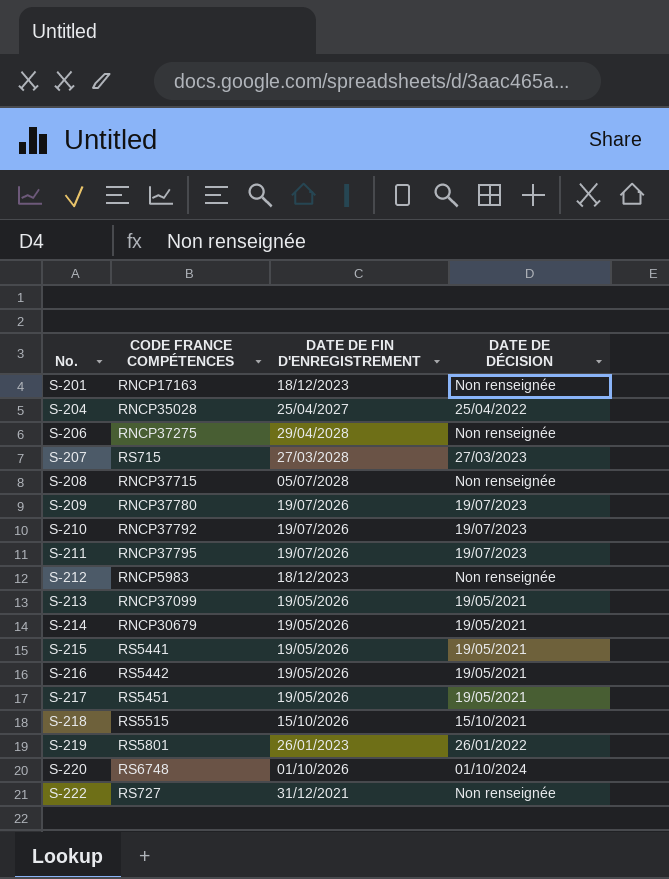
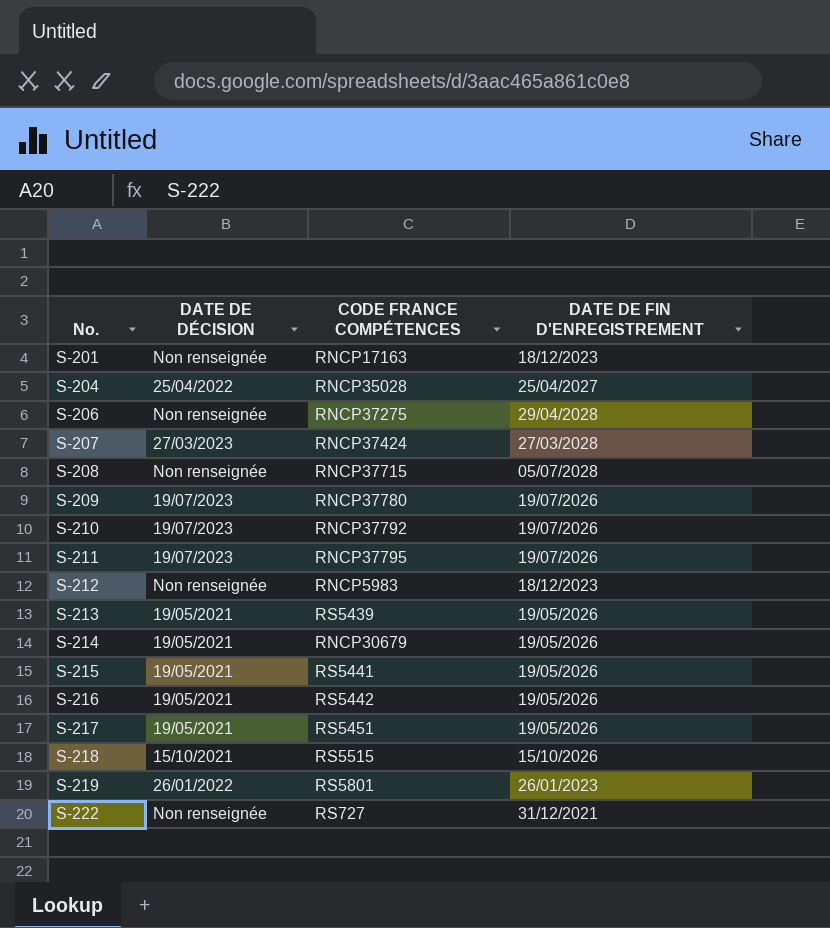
column DATE DE DÉCISION | position: 4 -> 2
row S-220: RS6748 | 01/10/2026 | 01/10/2024 -> none
S-207 | CODE FRANCE COMPÉTENCES: RS715 -> RNCP37424
S-213 | CODE FRANCE COMPÉTENCES: RNCP37099 -> RS5439

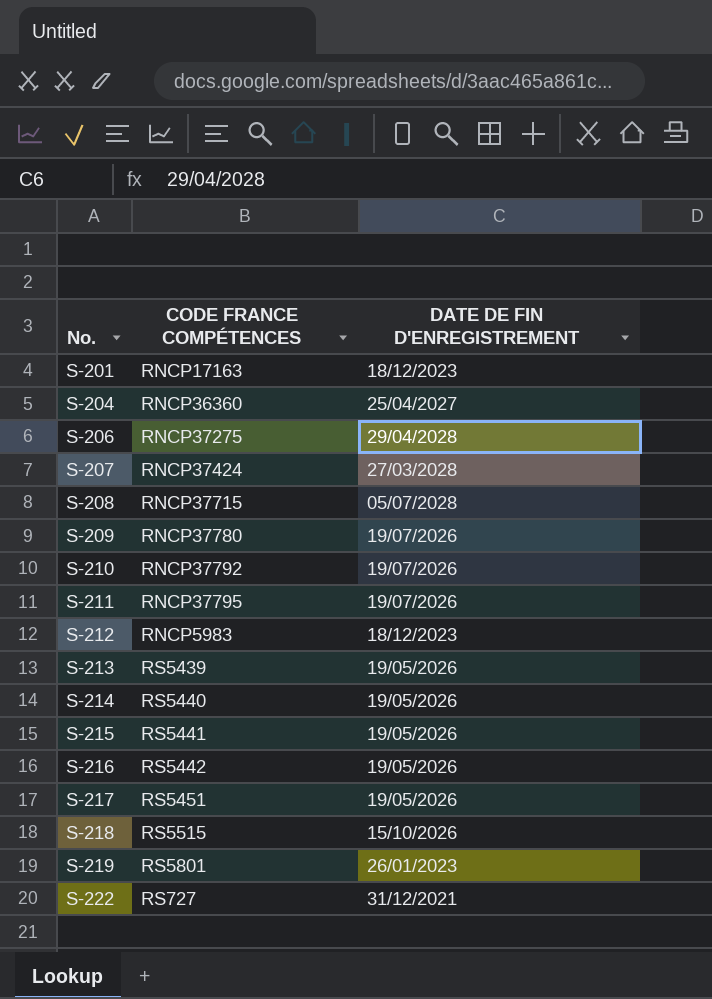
column DATE DE DÉCISION | position: 2 -> none
S-204 | CODE FRANCE COMPÉTENCES: RNCP35028 -> RNCP36360
S-214 | CODE FRANCE COMPÉTENCES: RNCP30679 -> RS5440

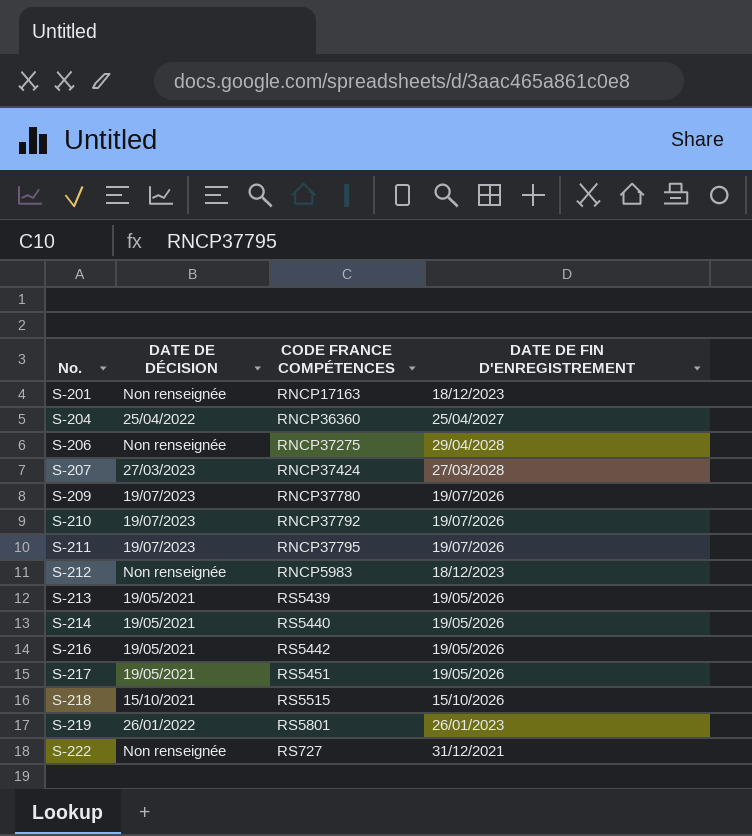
column DATE DE DÉCISION | position: none -> 2
row S-208: RNCP37715 | 05/07/2028 -> none
row S-215: RS5441 | 19/05/2026 -> none

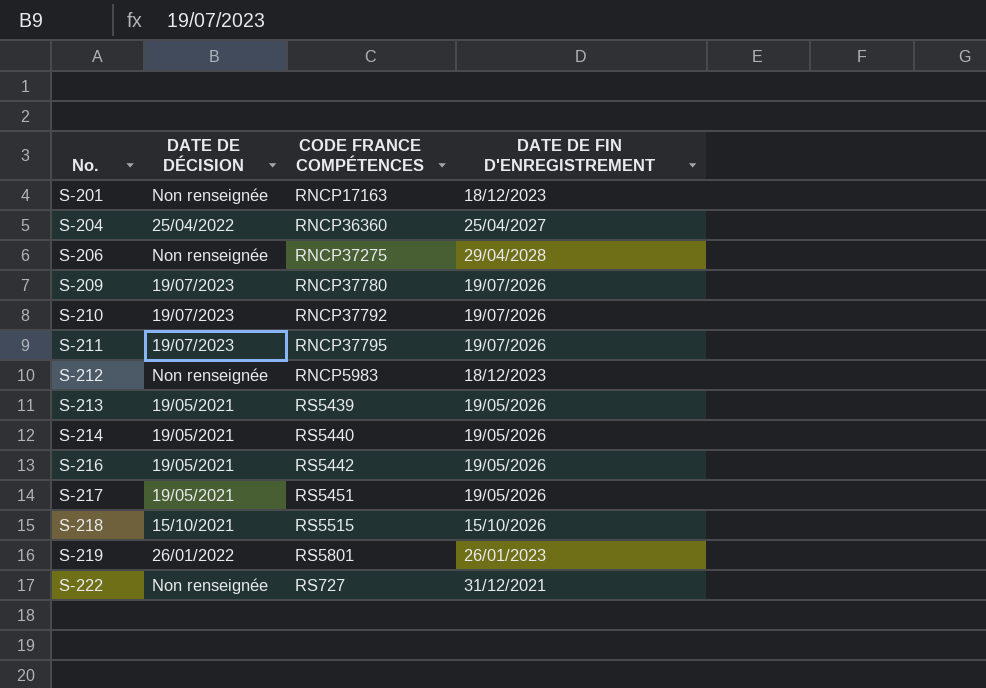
row S-207: 27/03/2023 | RNCP37424 | 27/03/2028 -> none

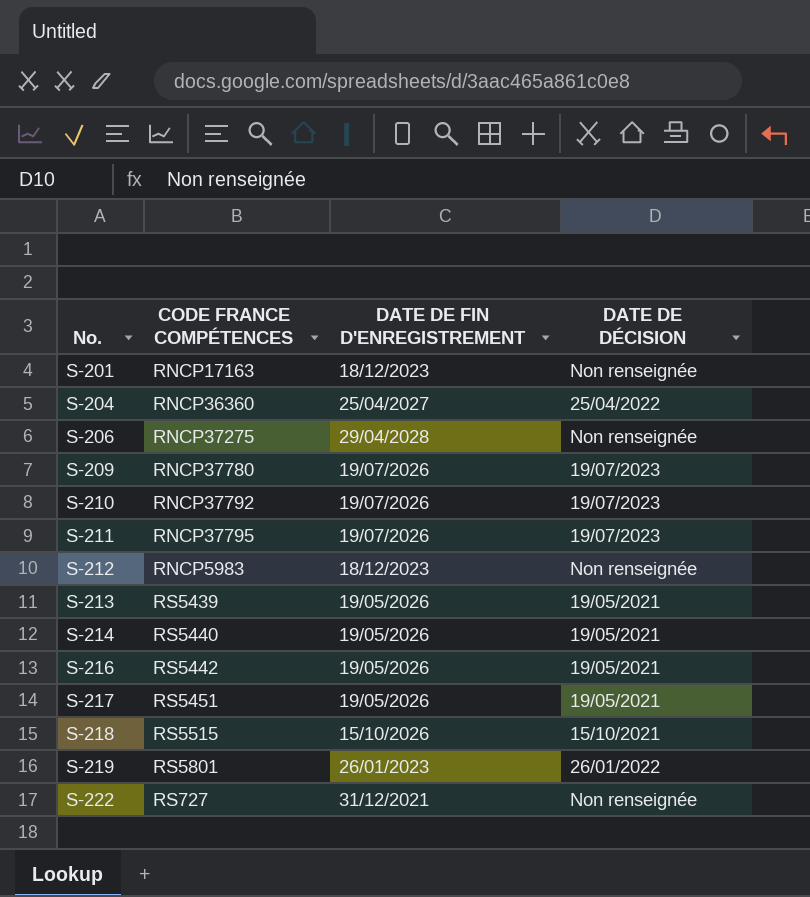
column DATE DE DÉCISION | position: 2 -> 4

